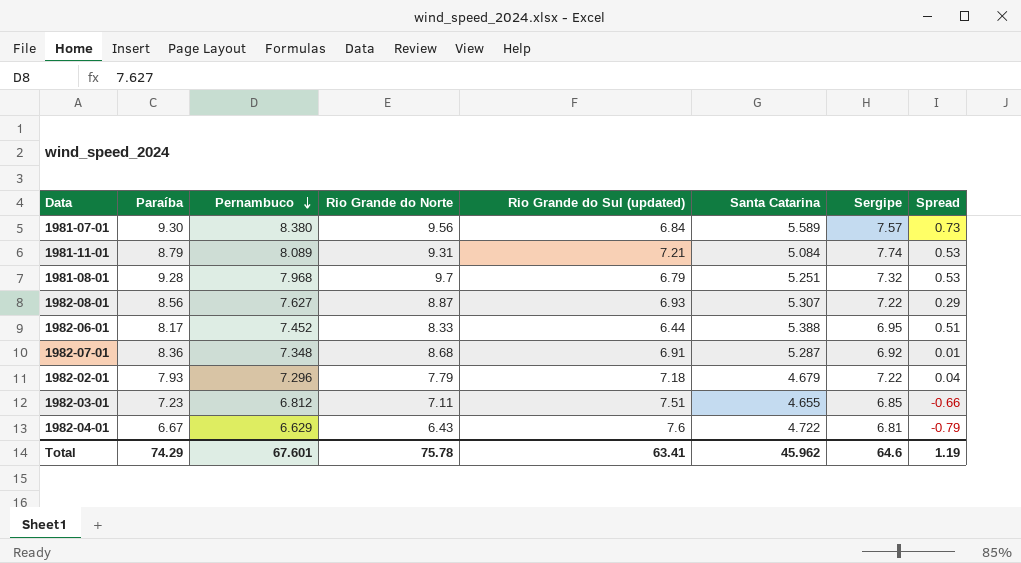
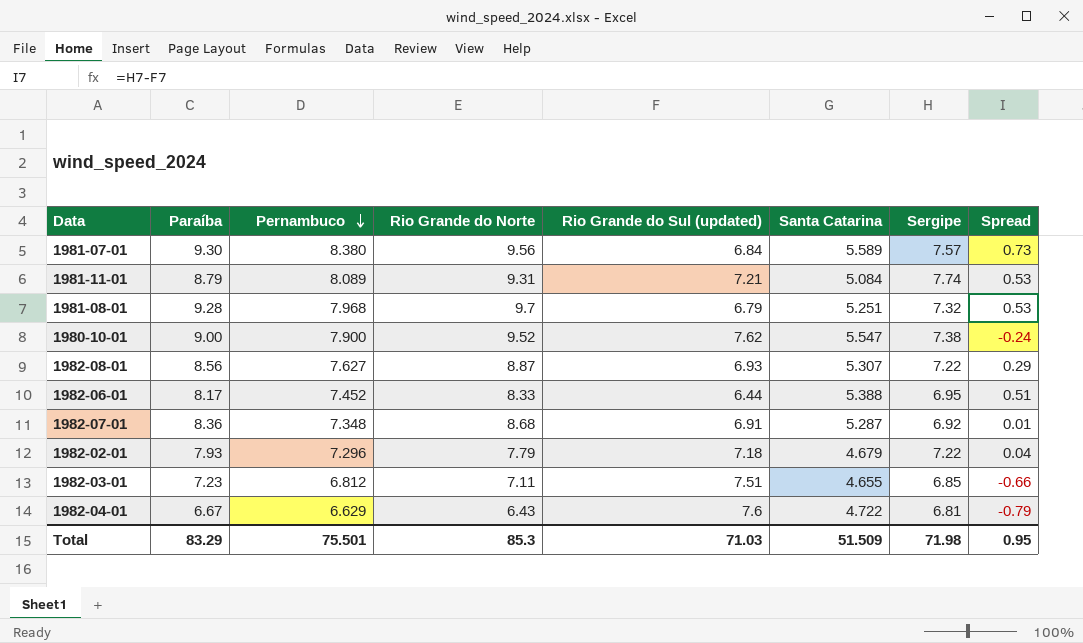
row 1980-10-01: none -> 9.00 | 7.900 | 9.52 | 7.62 | 5.547 | 7.38 | -0.24
Total | Paraíba: 74.29 -> 83.29
Total | Pernambuco: 67.601 -> 75.501
Total | Rio Grande do Norte: 75.78 -> 85.3
Total | Rio Grande do Sul (updated): 63.41 -> 71.03
Total | Santa Catarina: 45.962 -> 51.509
Total | Sergipe: 64.6 -> 71.98
Total | Spread: 1.19 -> 0.95

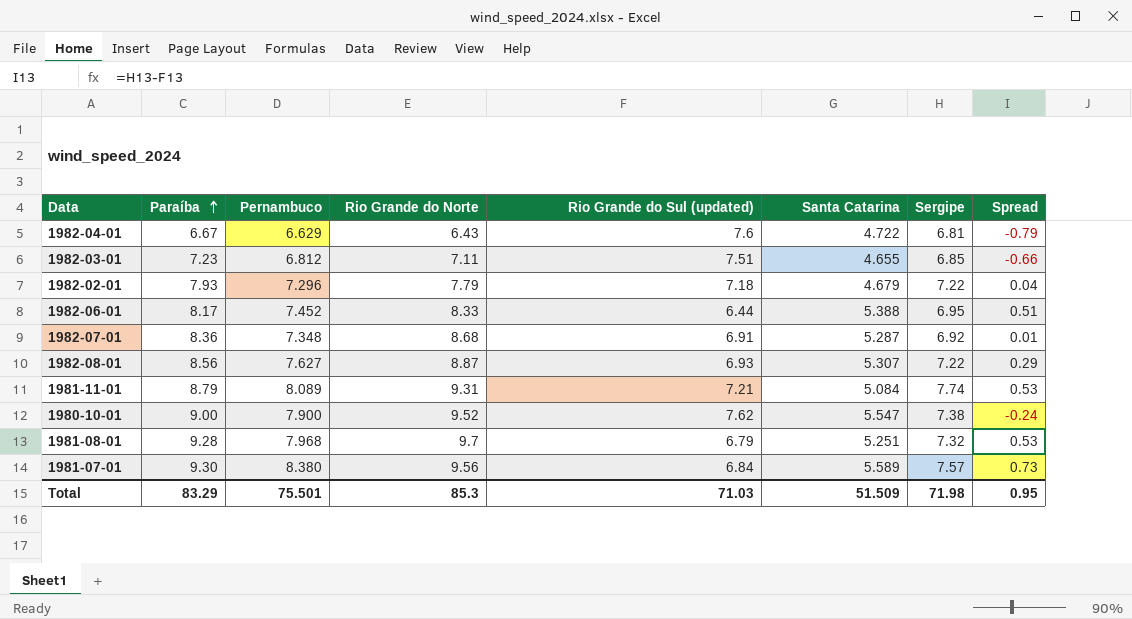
row order: Pernambuco descending -> Paraíba ascending

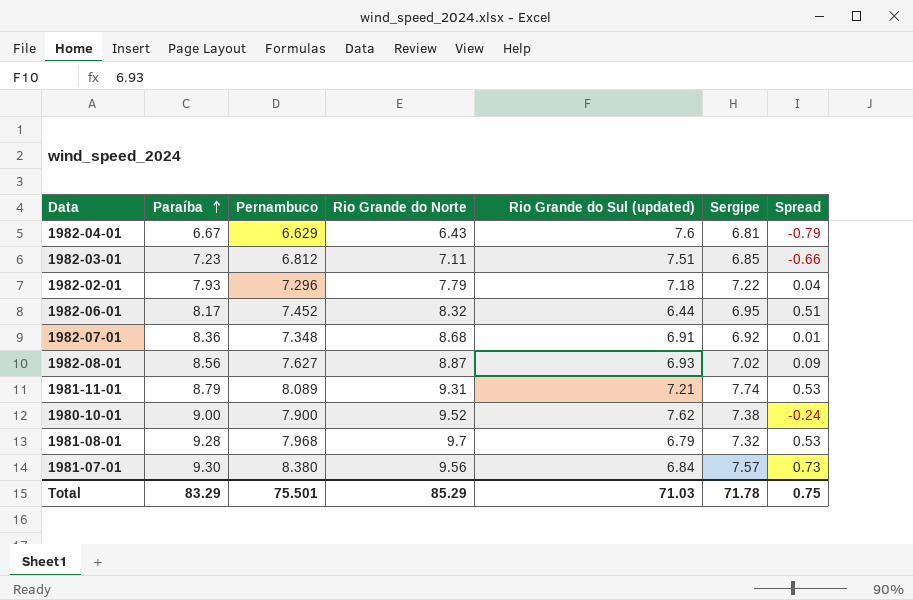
column Santa Catarina | position: 6 -> none
1982-06-01 | Rio Grande do Norte: 8.33 -> 8.32
1982-08-01 | Sergipe: 7.22 -> 7.02
1982-08-01 | Spread: 0.29 -> 0.09
Total | Rio Grande do Norte: 85.3 -> 85.29
Total | Sergipe: 71.98 -> 71.78
Total | Spread: 0.95 -> 0.75

